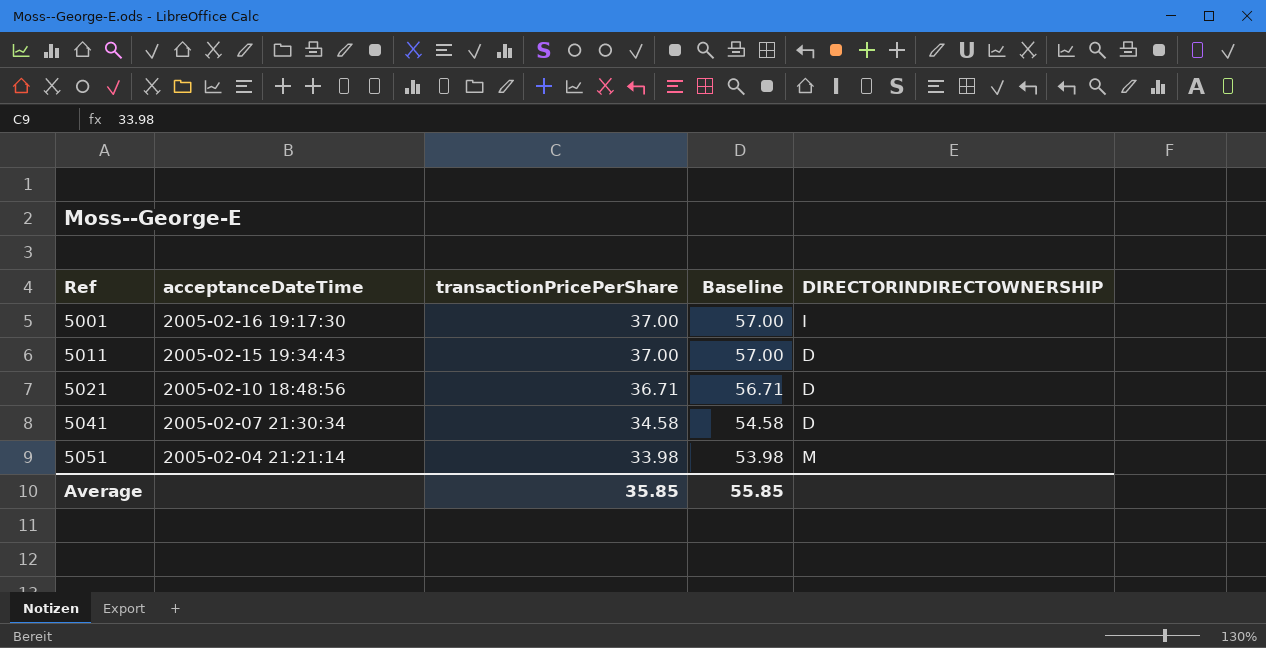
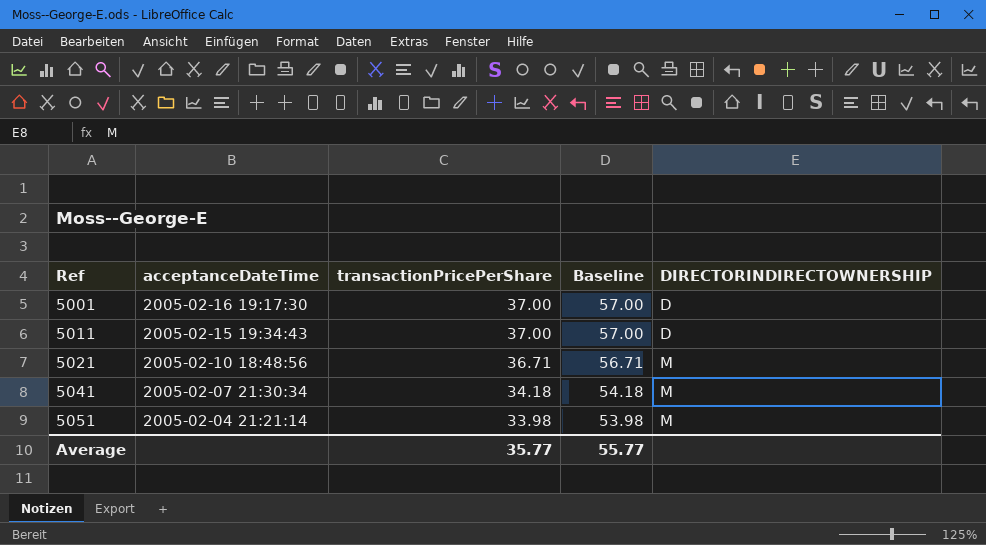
5001 | DIRECTORINDIRECTOWNERSHIP: I -> D
5021 | DIRECTORINDIRECTOWNERSHIP: D -> M
5041 | transactionPricePerShare: 34.58 -> 34.18
5041 | Baseline: 54.58 -> 54.18
5041 | DIRECTORINDIRECTOWNERSHIP: D -> M
Average | transactionPricePerShare: 35.85 -> 35.77
Average | Baseline: 55.85 -> 55.77

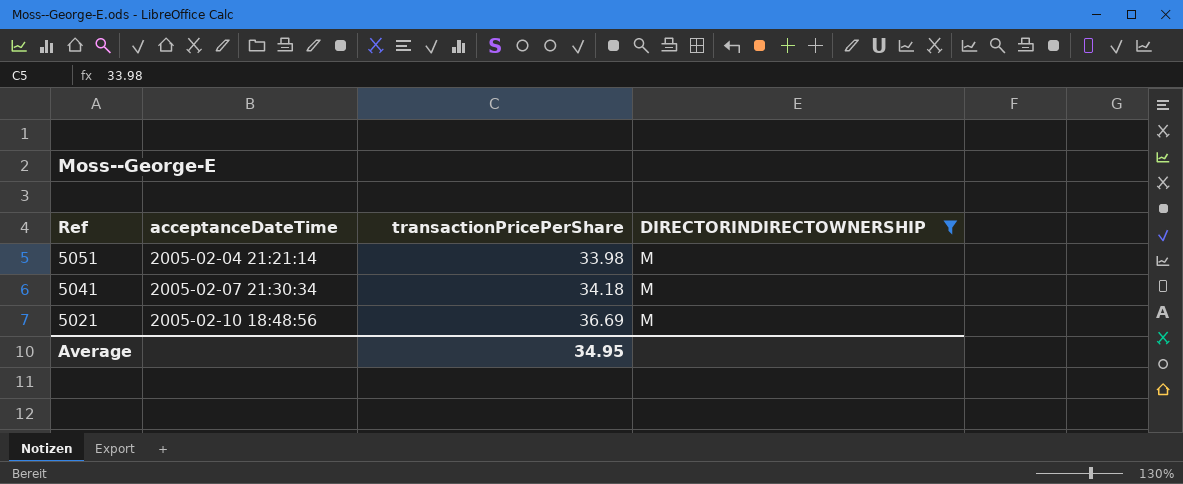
filter: none -> DIRECTORINDIRECTOWNERSHIP = M
row order: Ref ascending -> Ref descending
column Baseline | formula: [transactionPricePerShare] + 20 -> none
5021 | transactionPricePerShare: 36.71 -> 36.69
Average | transactionPricePerShare: 35.77 -> 34.95

